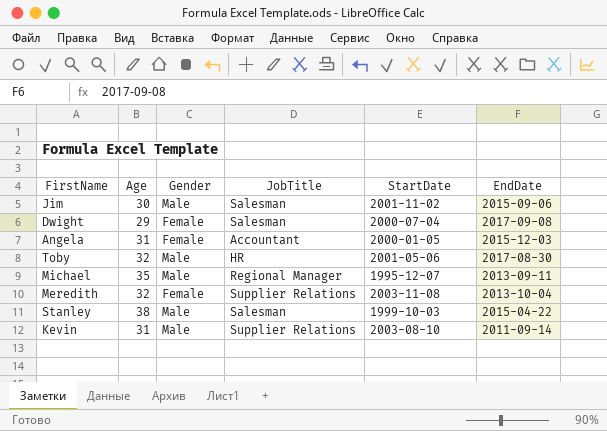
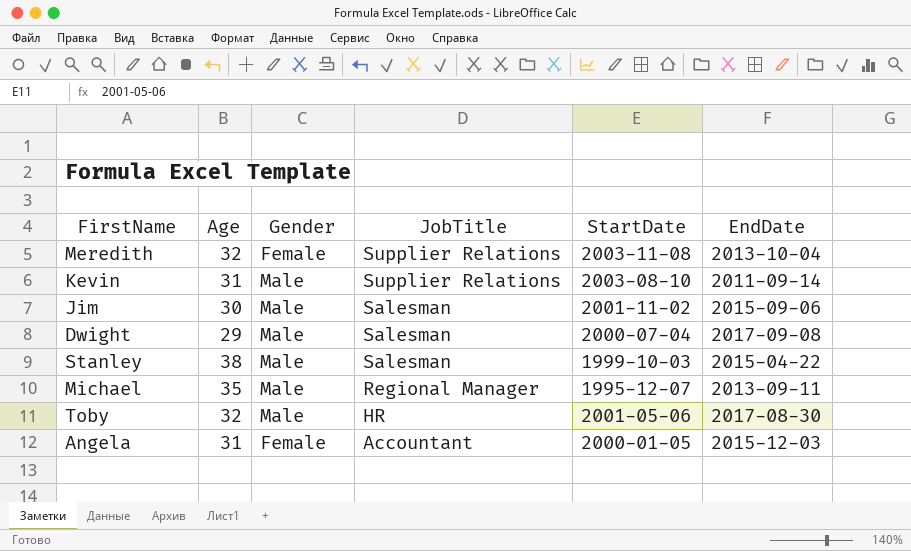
row order: none -> JobTitle descending
Dwight | Gender: Female -> Male

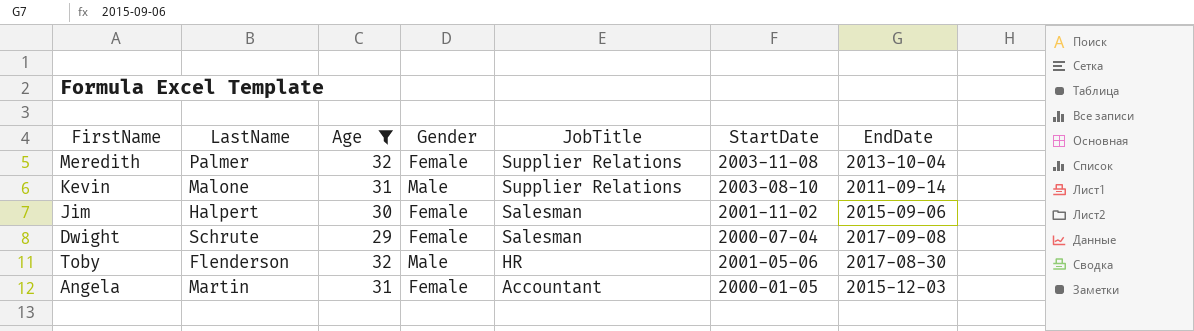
filter: none -> Age <= 32
column LastName | position: none -> 2
Jim | Gender: Male -> Female
Dwight | Gender: Male -> Female

